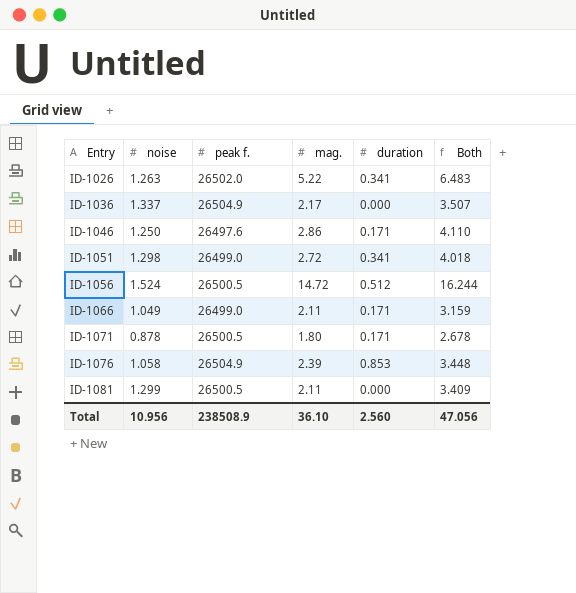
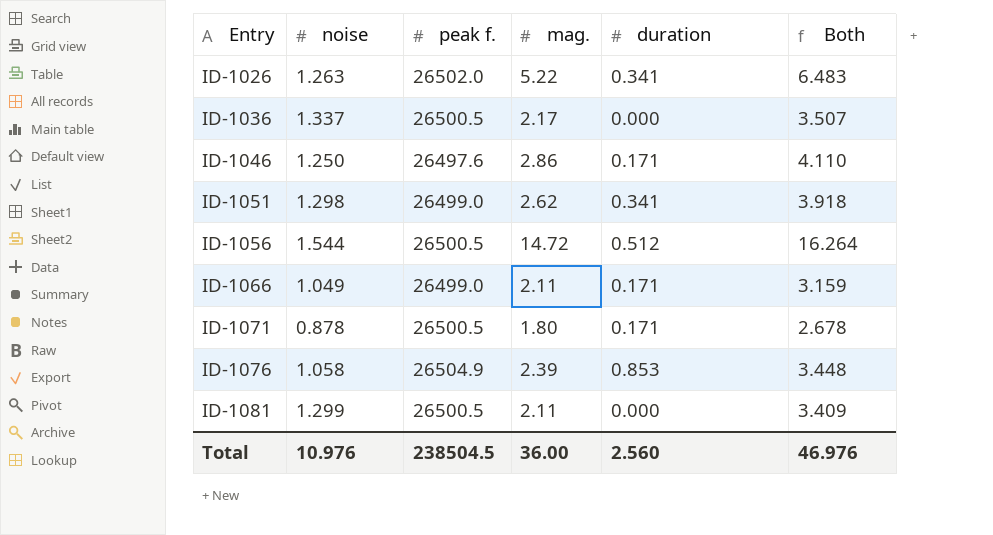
ID-1036 | peak f.: 26504.9 -> 26500.5
ID-1051 | mag.: 2.72 -> 2.62
ID-1051 | Both: 4.018 -> 3.918
ID-1056 | noise: 1.524 -> 1.544
ID-1056 | Both: 16.244 -> 16.264
Total | noise: 10.956 -> 10.976
Total | peak f.: 238508.9 -> 238504.5
Total | mag.: 36.10 -> 36.00
Total | Both: 47.056 -> 46.976

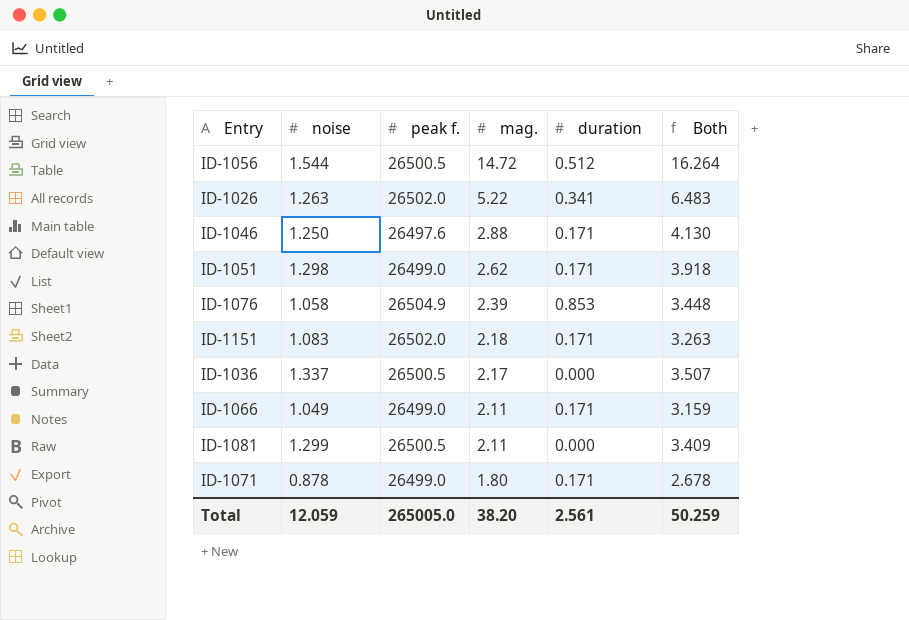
row order: Entry ascending -> mag. descending
ID-1046 | mag.: 2.86 -> 2.88
ID-1046 | Both: 4.110 -> 4.130
ID-1051 | duration: 0.341 -> 0.171
row ID-1151: none -> 1.083 | 26502.0 | 2.18 | 0.171 | 3.263
ID-1071 | peak f.: 26500.5 -> 26499.0
Total | noise: 10.976 -> 12.059
Total | peak f.: 238504.5 -> 265005.0
Total | mag.: 36.00 -> 38.20
Total | duration: 2.560 -> 2.561
Total | Both: 46.976 -> 50.259

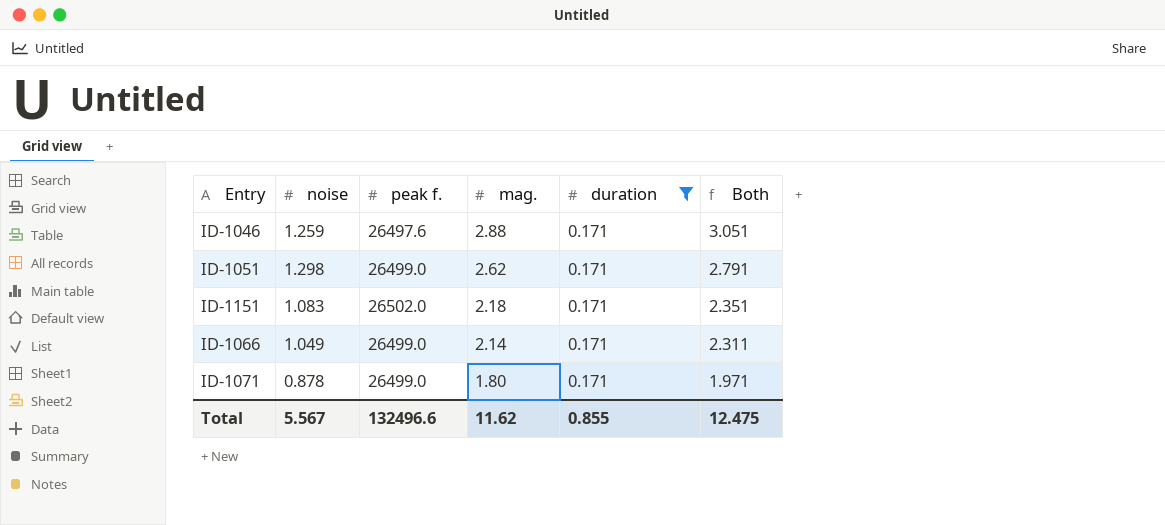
filter: none -> duration = 0.171
column Both | formula: [noise] + [mag.] -> [mag.] + [duration]
ID-1046 | noise: 1.250 -> 1.259
ID-1066 | mag.: 2.11 -> 2.14
Total | noise: 12.059 -> 5.567
Total | peak f.: 265005.0 -> 132496.6
Total | mag.: 38.20 -> 11.62
Total | duration: 2.561 -> 0.855
Total | Both: 50.259 -> 12.475

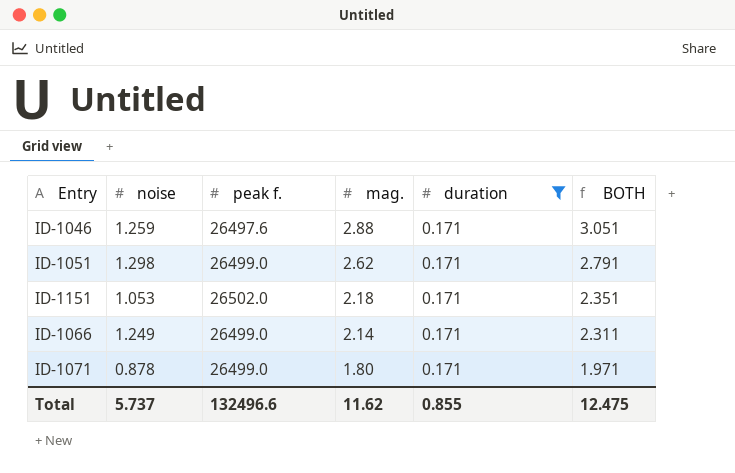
column name: Both -> BOTH
ID-1151 | noise: 1.083 -> 1.053
ID-1066 | noise: 1.049 -> 1.249
Total | noise: 5.567 -> 5.737

